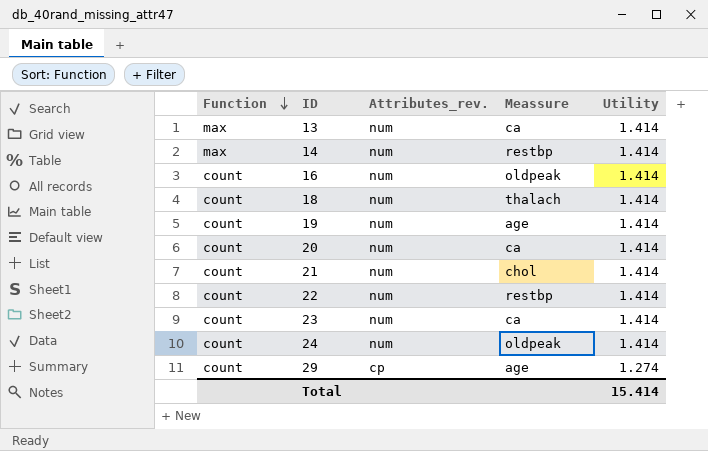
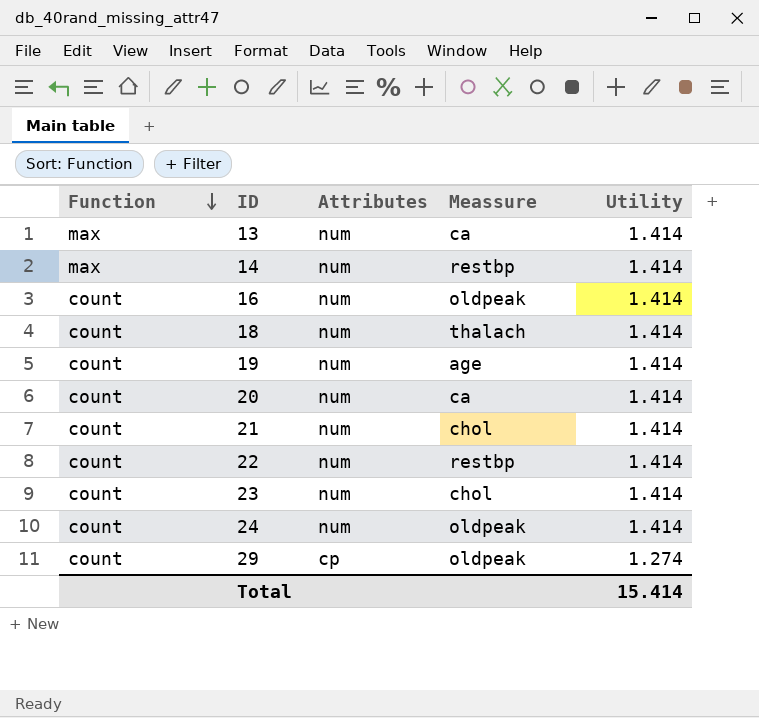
column name: Attributes_rev. -> Attributes
23 | Meassure: ca -> chol
29 | Meassure: age -> oldpeak

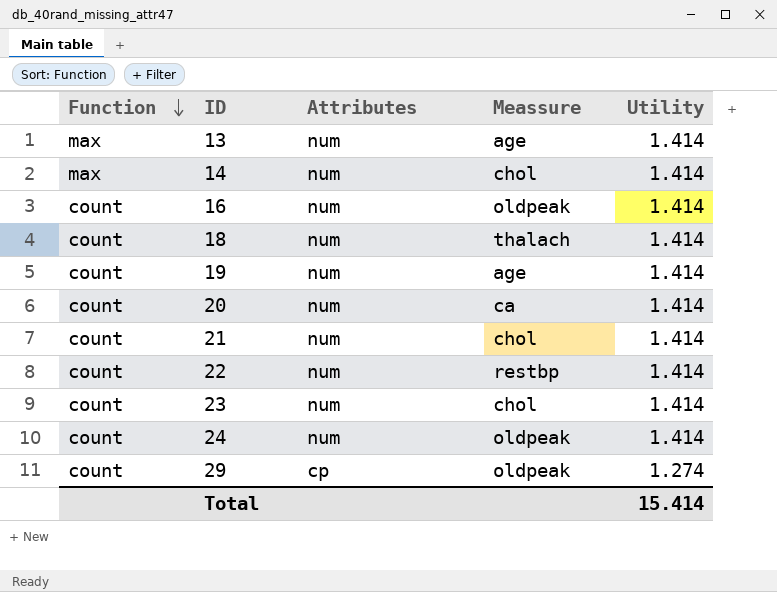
13 | Meassure: ca -> age
14 | Meassure: restbp -> chol

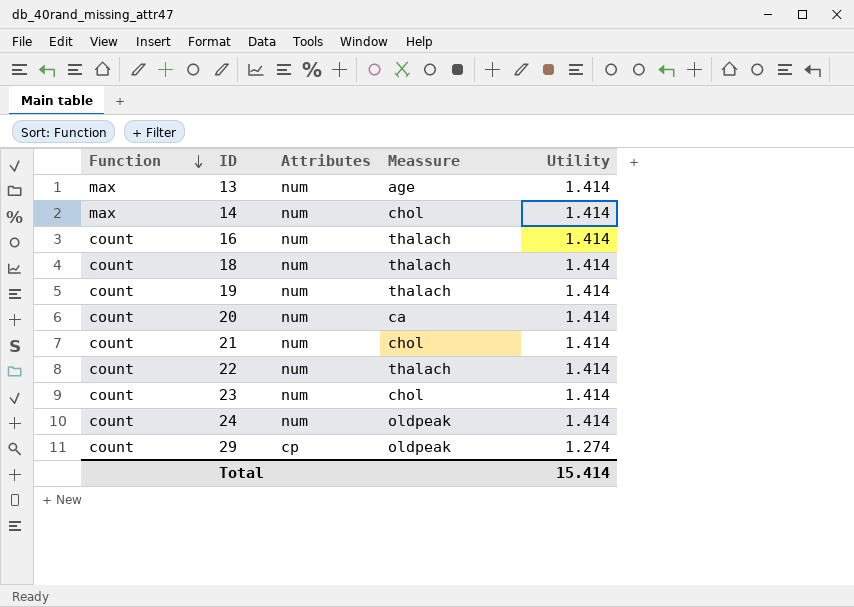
16 | Meassure: oldpeak -> thalach
19 | Meassure: age -> thalach
22 | Meassure: restbp -> thalach

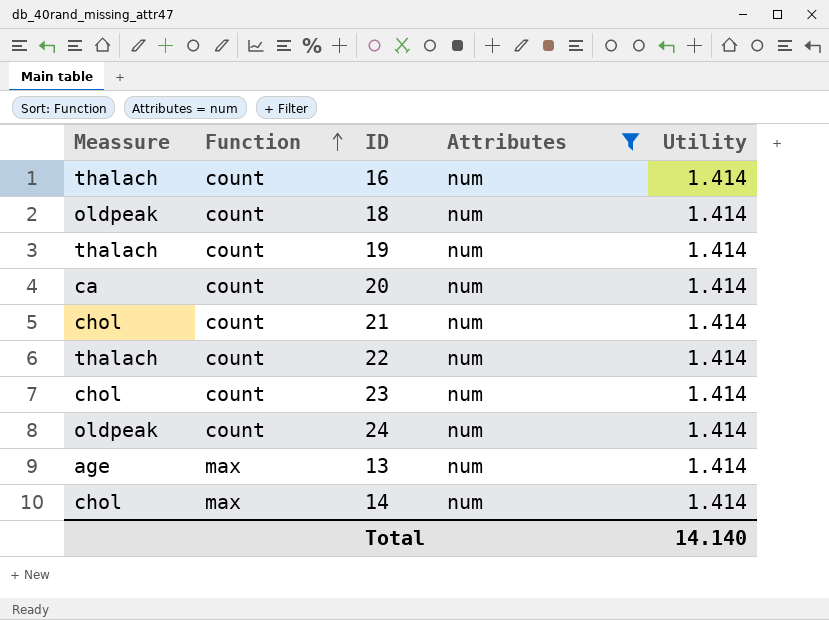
filter: none -> Attributes = num
row order: Function descending -> Function ascending
column Meassure | position: 4 -> 1
18 | Meassure: thalach -> oldpeak
Total | Utility: 15.414 -> 14.140

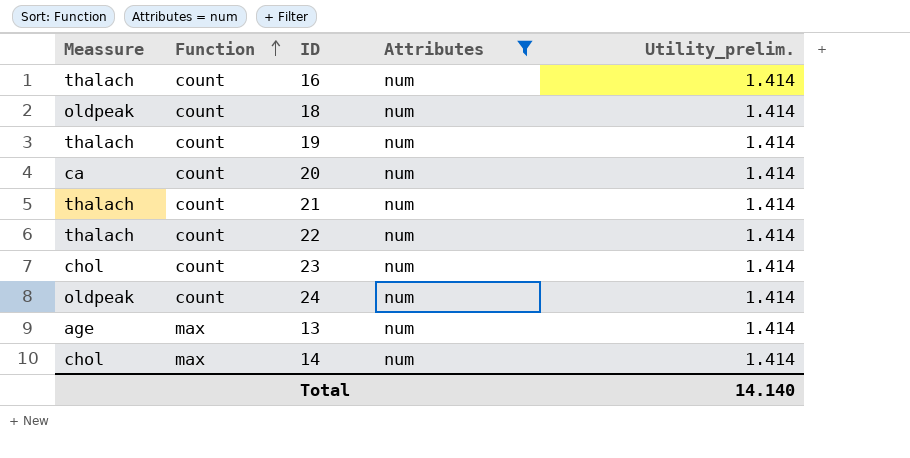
column name: Utility -> Utility_prelim.
21 | Meassure: chol -> thalach

